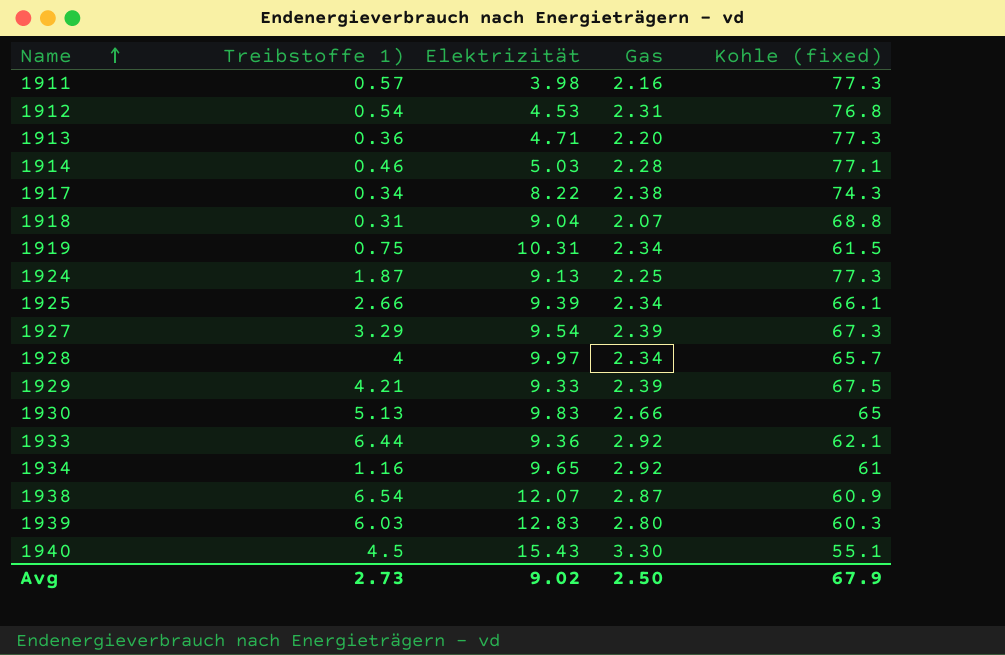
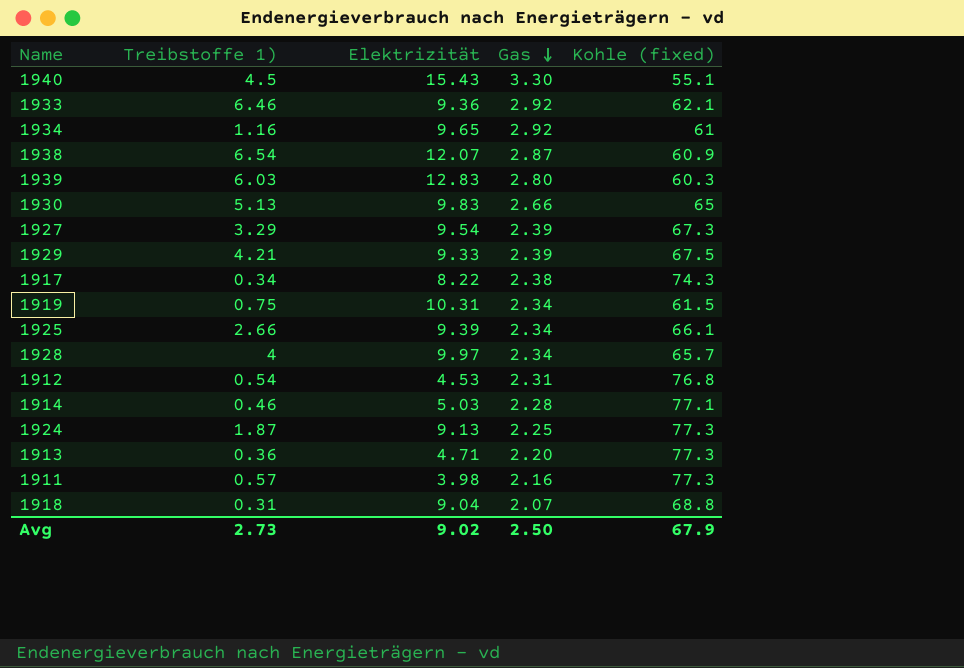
row order: Name ascending -> Gas descending
1933 | Treibstoffe 1): 6.44 -> 6.46

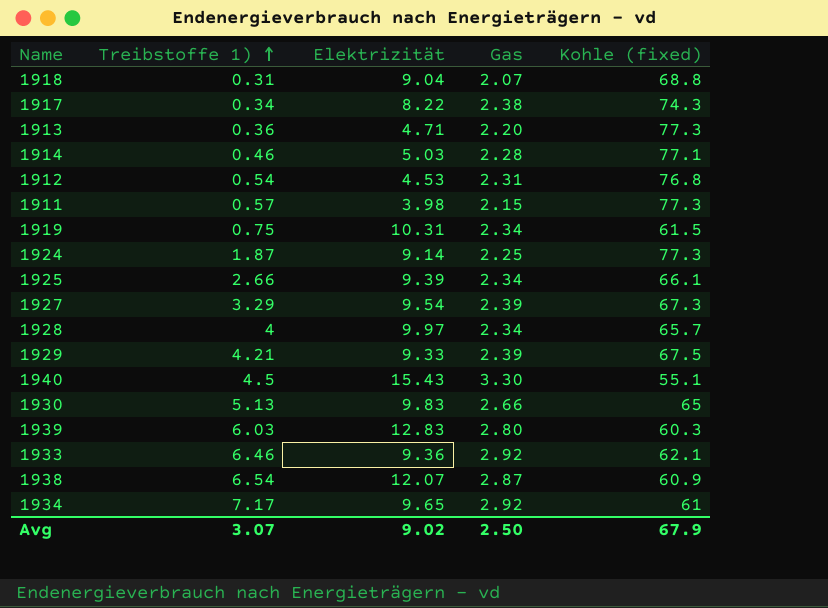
row order: Gas descending -> Treibstoffe 1) ascending
1911 | Gas: 2.16 -> 2.15
1924 | Elektrizität: 9.13 -> 9.14
1934 | Treibstoffe 1): 1.16 -> 7.17
Avg | Treibstoffe 1): 2.73 -> 3.07

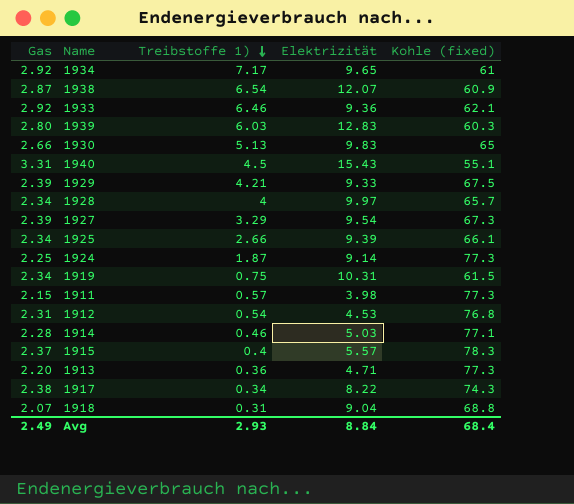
row order: Treibstoffe 1) ascending -> Treibstoffe 1) descending
column Gas | position: 4 -> 1
1940 | Gas: 3.30 -> 3.31
row 1915: none -> 2.37 | 0.4 | 5.57 | 78.3
Avg | Gas: 2.50 -> 2.49
Avg | Treibstoffe 1): 3.07 -> 2.93
Avg | Elektrizität: 9.02 -> 8.84
Avg | Kohle (fixed): 67.9 -> 68.4

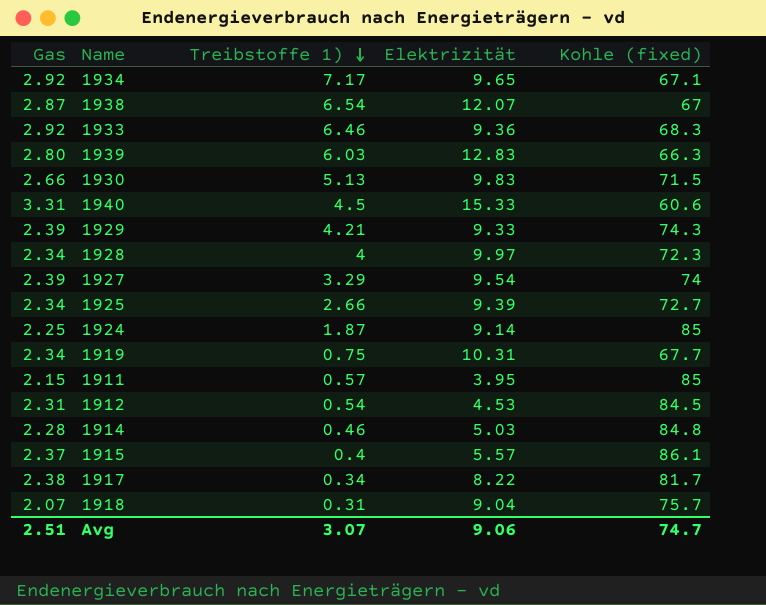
row 1913: 2.20 | 0.36 | 4.71 | 77.3 -> none
1934 | Kohle (fixed): 61 -> 67.1
1938 | Kohle (fixed): 60.9 -> 67
1933 | Kohle (fixed): 62.1 -> 68.3
1939 | Kohle (fixed): 60.3 -> 66.3
1930 | Kohle (fixed): 65 -> 71.5
1940 | Elektrizität: 15.43 -> 15.33
1940 | Kohle (fixed): 55.1 -> 60.6
1929 | Kohle (fixed): 67.5 -> 74.3
1928 | Kohle (fixed): 65.7 -> 72.3
1927 | Kohle (fixed): 67.3 -> 74
1925 | Kohle (fixed): 66.1 -> 72.7
1924 | Kohle (fixed): 77.3 -> 85
1919 | Kohle (fixed): 61.5 -> 67.7
1911 | Elektrizität: 3.98 -> 3.95
1911 | Kohle (fixed): 77.3 -> 85
1912 | Kohle (fixed): 76.8 -> 84.5
1914 | Kohle (fixed): 77.1 -> 84.8
1915 | Kohle (fixed): 78.3 -> 86.1
1917 | Kohle (fixed): 74.3 -> 81.7
1918 | Kohle (fixed): 68.8 -> 75.7
Avg | Gas: 2.49 -> 2.51
Avg | Treibstoffe 1): 2.93 -> 3.07
Avg | Elektrizität: 8.84 -> 9.06
Avg | Kohle (fixed): 68.4 -> 74.7

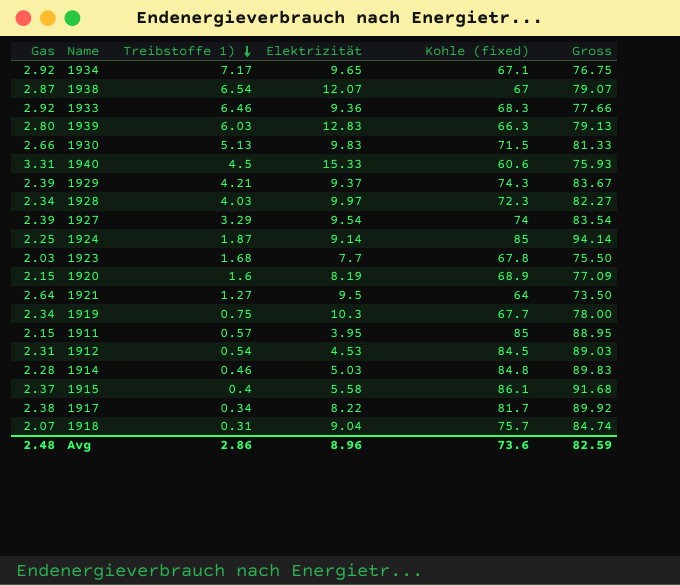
column Gross | formula: none -> [Elektrizität] + [Kohle (fixed)]
row 1925: 2.34 | 2.66 | 9.39 | 72.7 -> none
1929 | Elektrizität: 9.33 -> 9.37
1928 | Treibstoffe 1): 4 -> 4.03
row 1923: none -> 2.03 | 1.68 | 7.7 | 67.8 | 75.50
row 1920: none -> 2.15 | 1.6 | 8.19 | 68.9 | 77.09
row 1921: none -> 2.64 | 1.27 | 9.5 | 64 | 73.50
1919 | Elektrizität: 10.31 -> 10.3
1915 | Elektrizität: 5.57 -> 5.58
Avg | Gas: 2.51 -> 2.48
Avg | Treibstoffe 1): 3.07 -> 2.86
Avg | Elektrizität: 9.06 -> 8.96
Avg | Kohle (fixed): 74.7 -> 73.6

